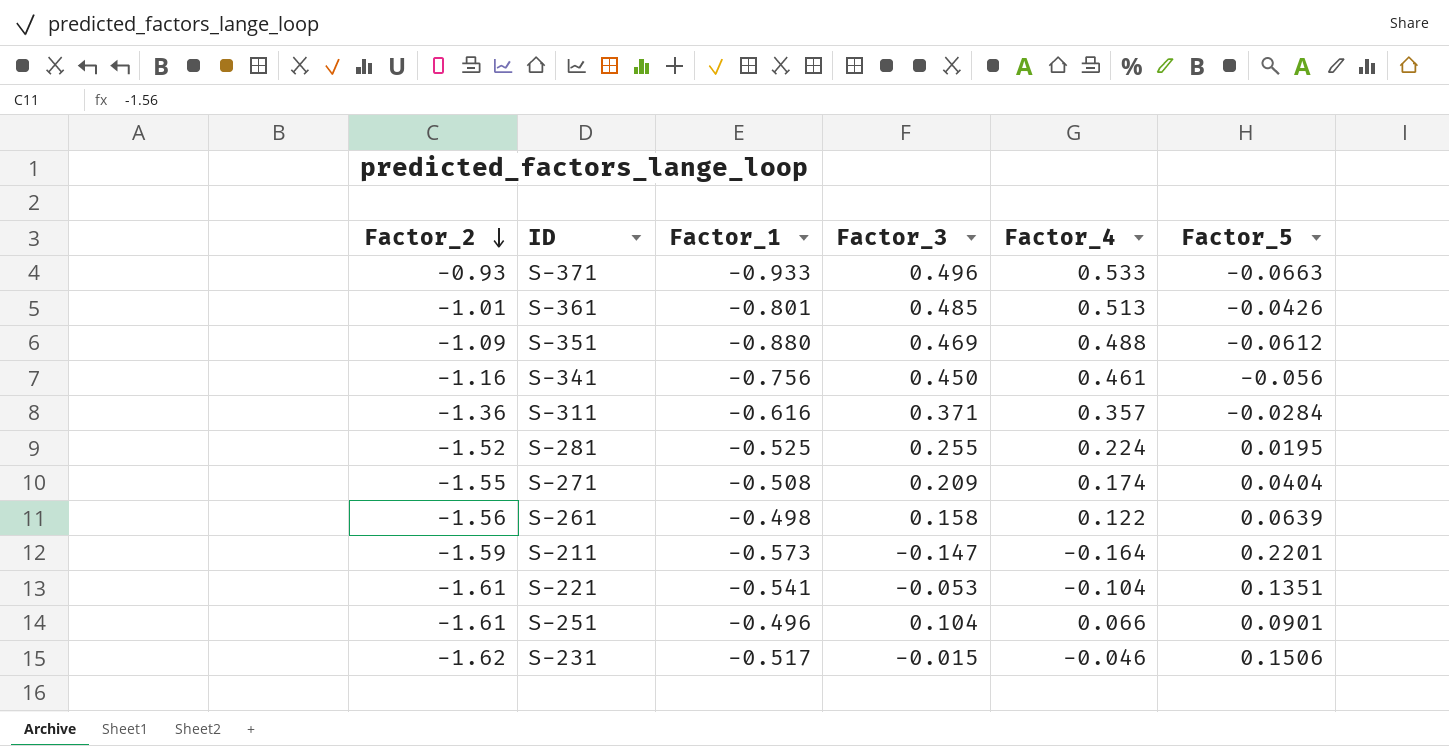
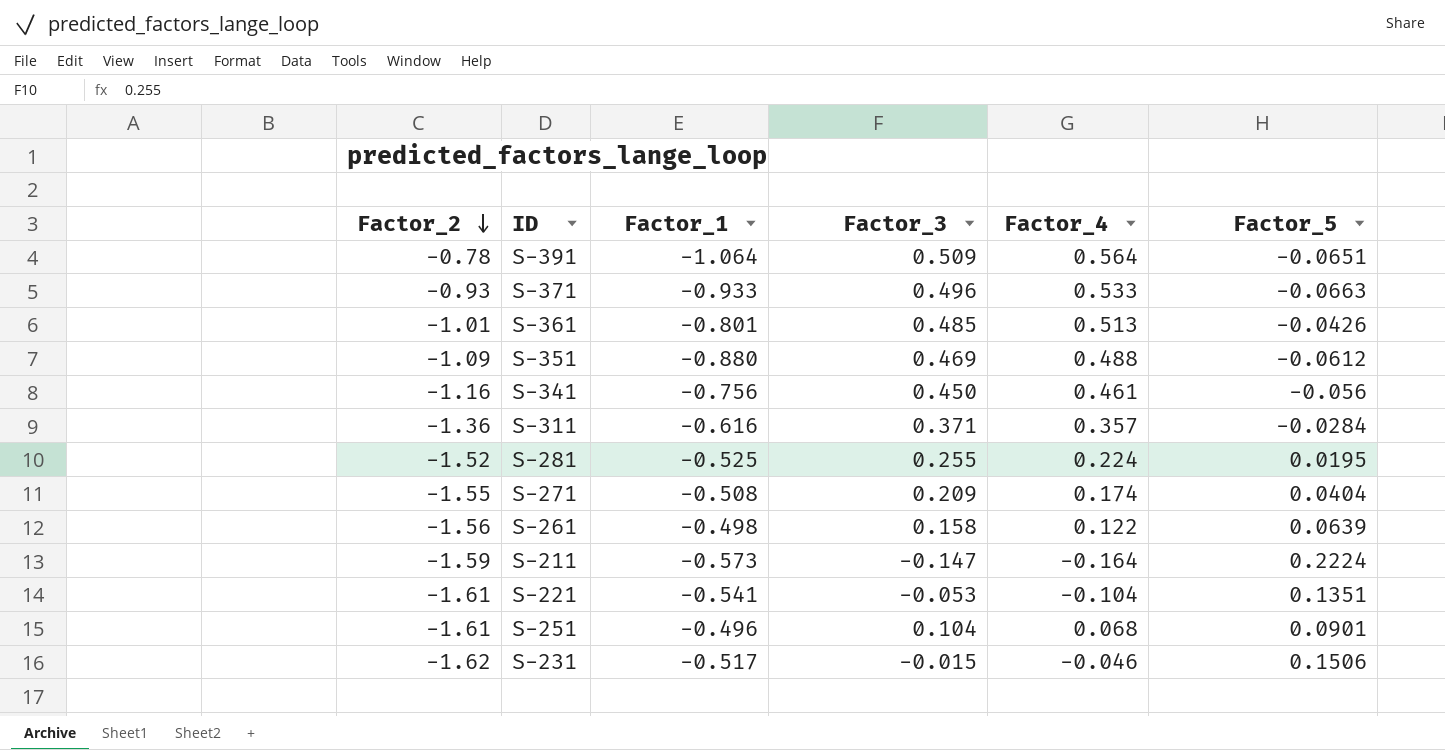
row S-391: none -> -0.78 | -1.064 | 0.509 | 0.564 | -0.0651
S-211 | Factor_5: 0.2201 -> 0.2224
S-251 | Factor_4: 0.066 -> 0.068

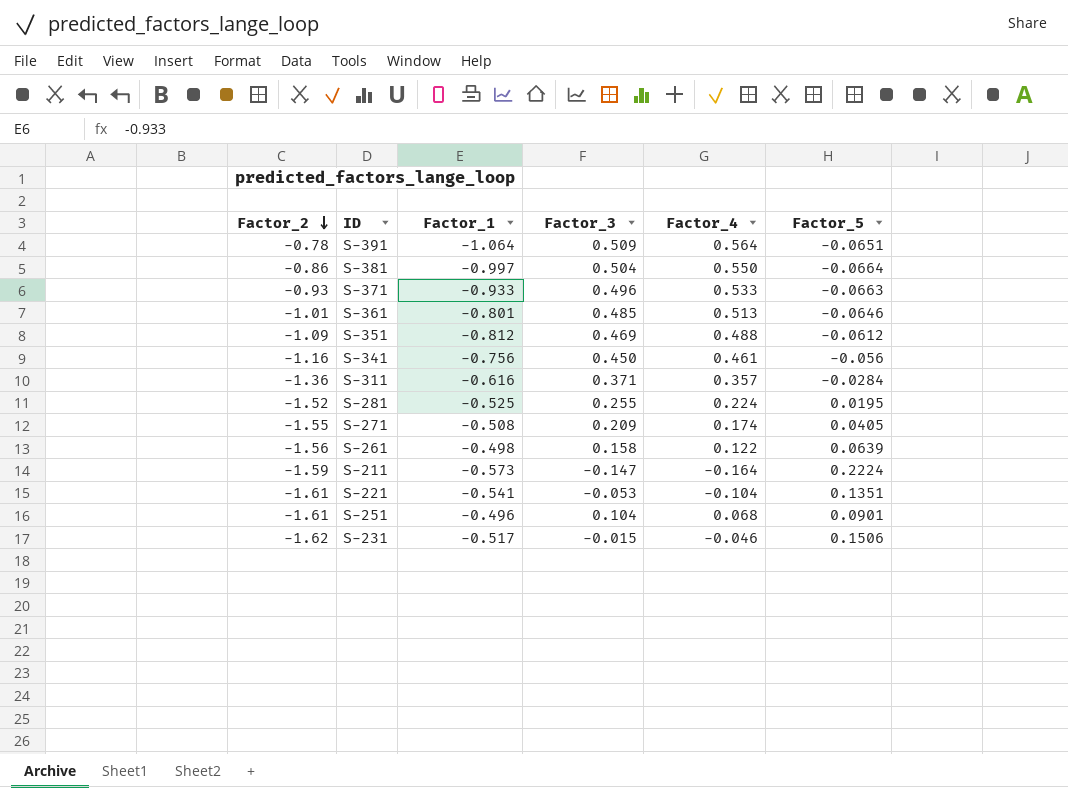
row S-381: none -> -0.86 | -0.997 | 0.504 | 0.550 | -0.0664
S-361 | Factor_5: -0.0426 -> -0.0646
S-351 | Factor_1: -0.880 -> -0.812
S-271 | Factor_5: 0.0404 -> 0.0405

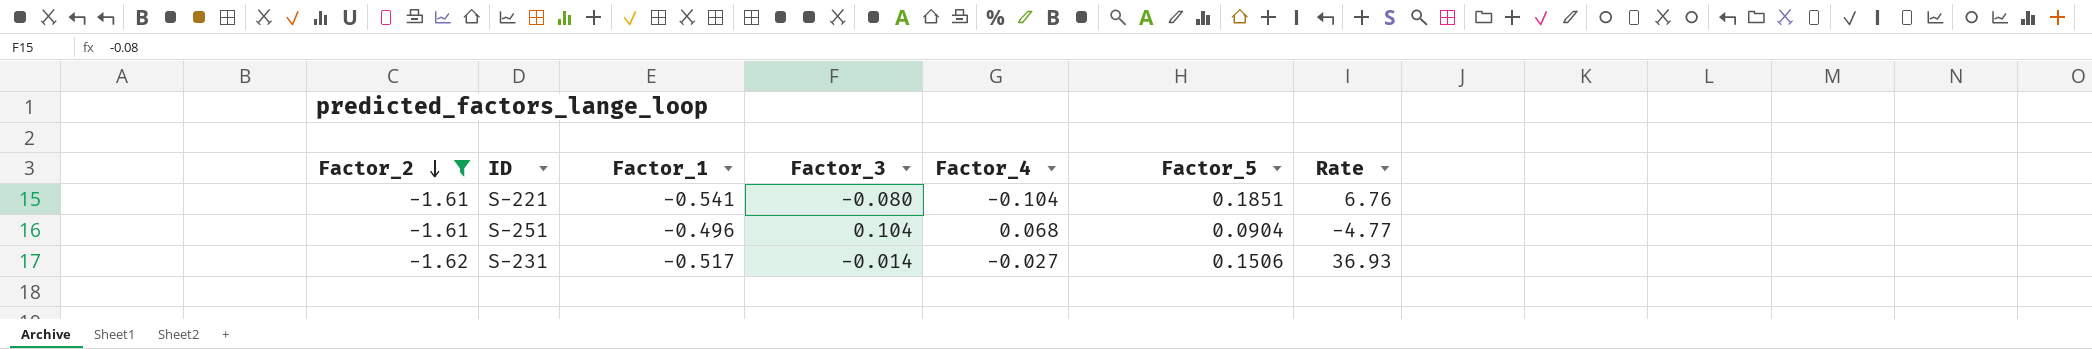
filter: none -> Factor_2 <= -1.61
column Rate | formula: none -> [Factor_1] / [Factor_3]
S-221 | Factor_3: -0.053 -> -0.080
S-221 | Factor_5: 0.1351 -> 0.1851
S-251 | Factor_5: 0.0901 -> 0.0904
S-231 | Factor_3: -0.015 -> -0.014
S-231 | Factor_4: -0.046 -> -0.027

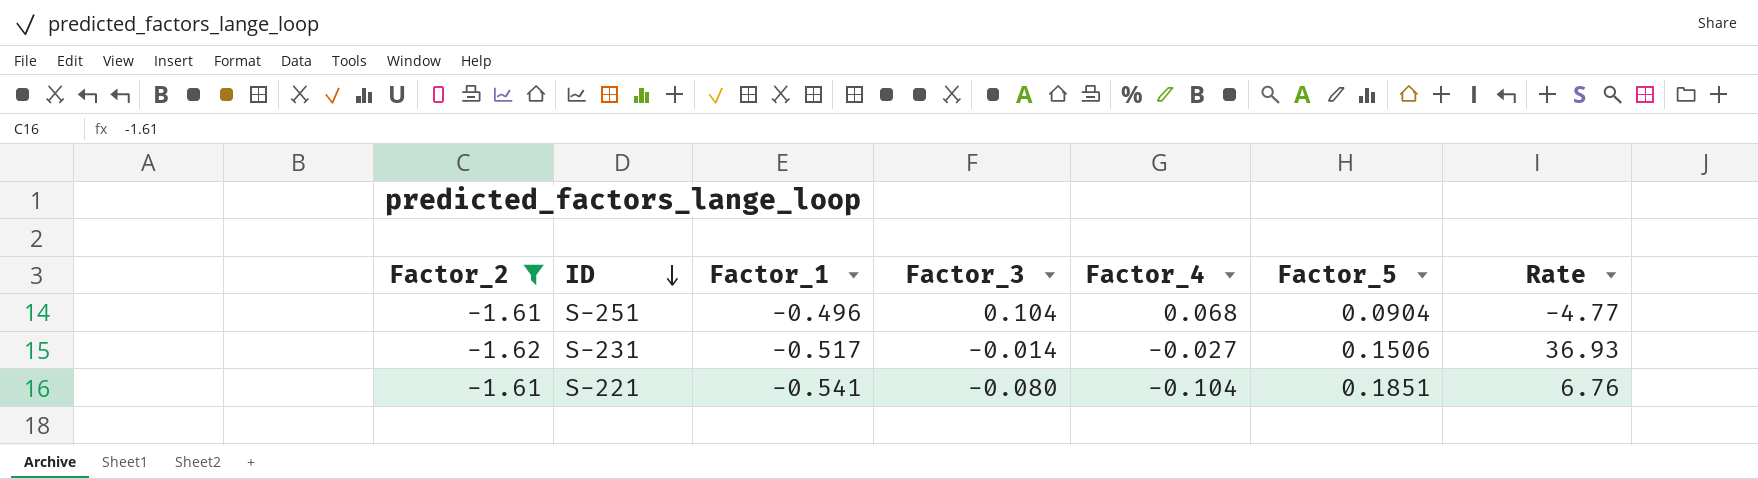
row order: Factor_2 descending -> ID descending

